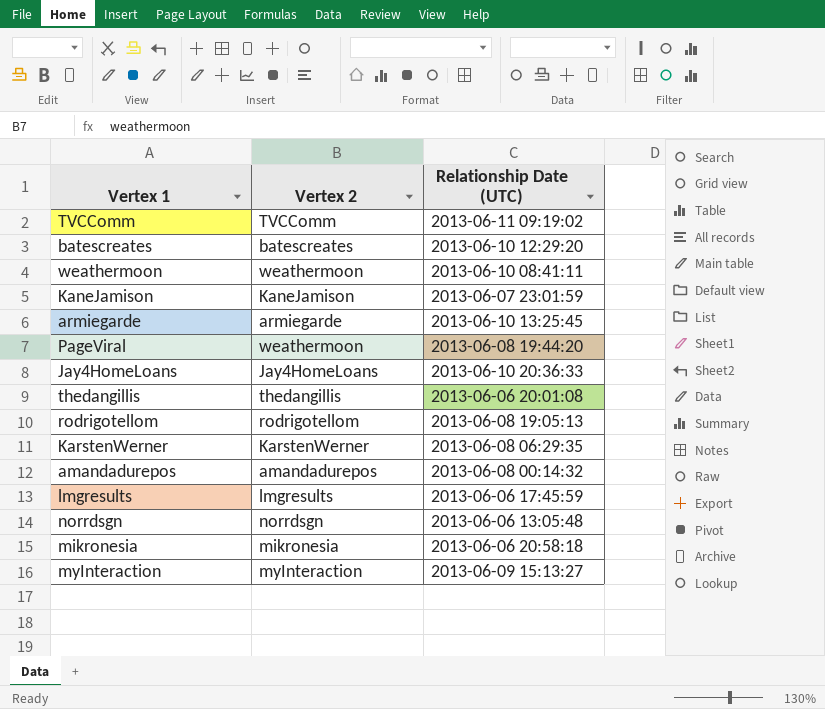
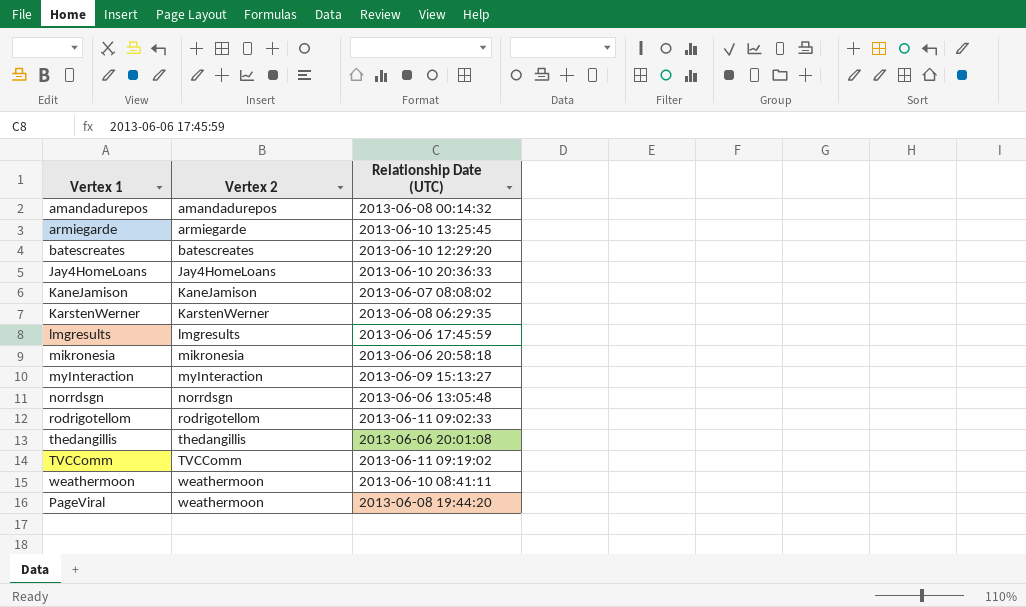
row order: none -> Vertex 2 ascending
KaneJamison | Relationship Date (UTC): 2013-06-07 23:01:59 -> 2013-06-07 08:08:02
rodrigotellom | Relationship Date (UTC): 2013-06-08 19:05:13 -> 2013-06-11 09:02:33

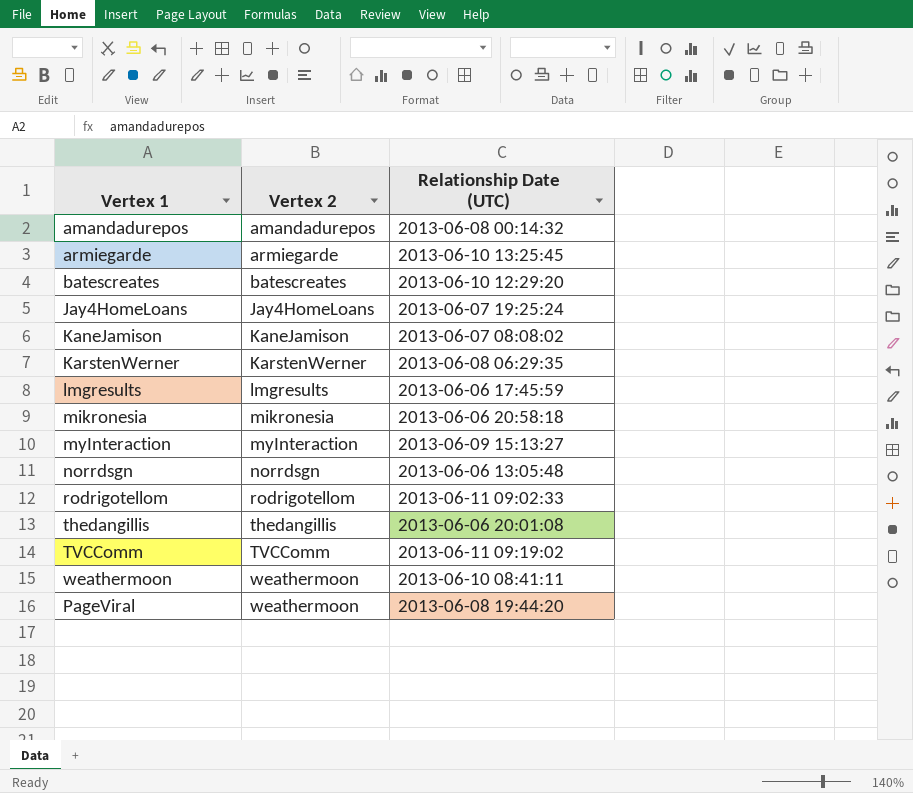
Jay4HomeLoans | Relationship Date (UTC): 2013-06-10 20:36:33 -> 2013-06-07 19:25:24

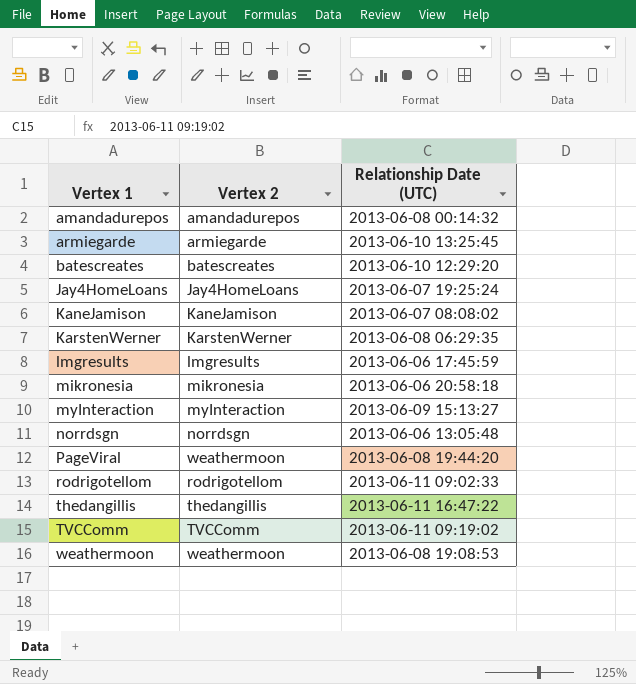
row order: Vertex 2 ascending -> Vertex 1 ascending
thedangillis | Relationship Date (UTC): 2013-06-06 20:01:08 -> 2013-06-11 16:47:22
weathermoon | Relationship Date (UTC): 2013-06-10 08:41:11 -> 2013-06-08 19:08:53

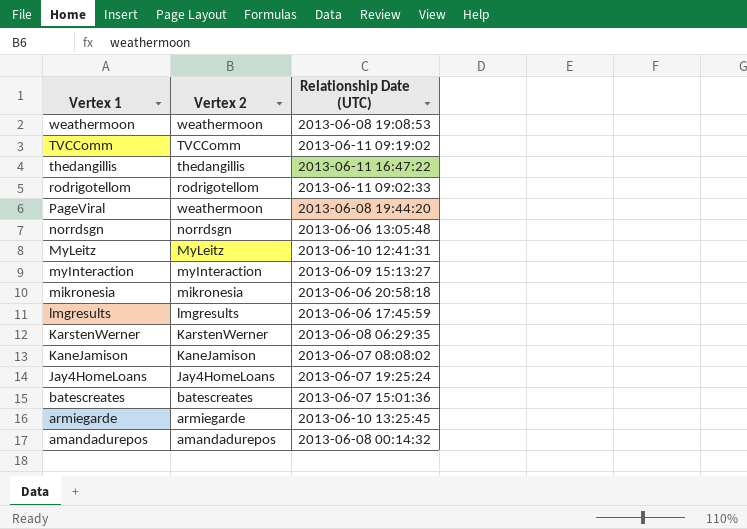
row order: Vertex 1 ascending -> Vertex 1 descending
row MyLeitz: none -> MyLeitz | 2013-06-10 12:41:31
batescreates | Relationship Date (UTC): 2013-06-10 12:29:20 -> 2013-06-07 15:01:36

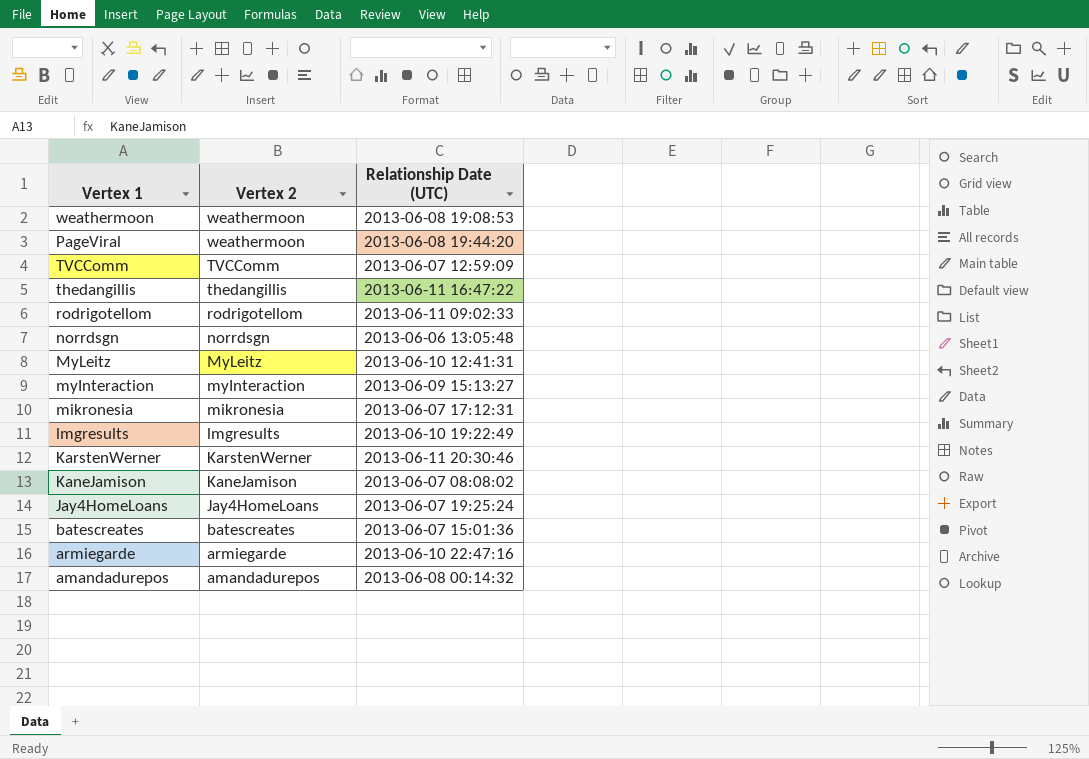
row order: Vertex 1 descending -> Vertex 2 descending
TVCComm | Relationship Date (UTC): 2013-06-11 09:19:02 -> 2013-06-07 12:59:09
mikronesia | Relationship Date (UTC): 2013-06-06 20:58:18 -> 2013-06-07 17:12:31
lmgresults | Relationship Date (UTC): 2013-06-06 17:45:59 -> 2013-06-10 19:22:49
KarstenWerner | Relationship Date (UTC): 2013-06-08 06:29:35 -> 2013-06-11 20:30:46
armiegarde | Relationship Date (UTC): 2013-06-10 13:25:45 -> 2013-06-10 22:47:16

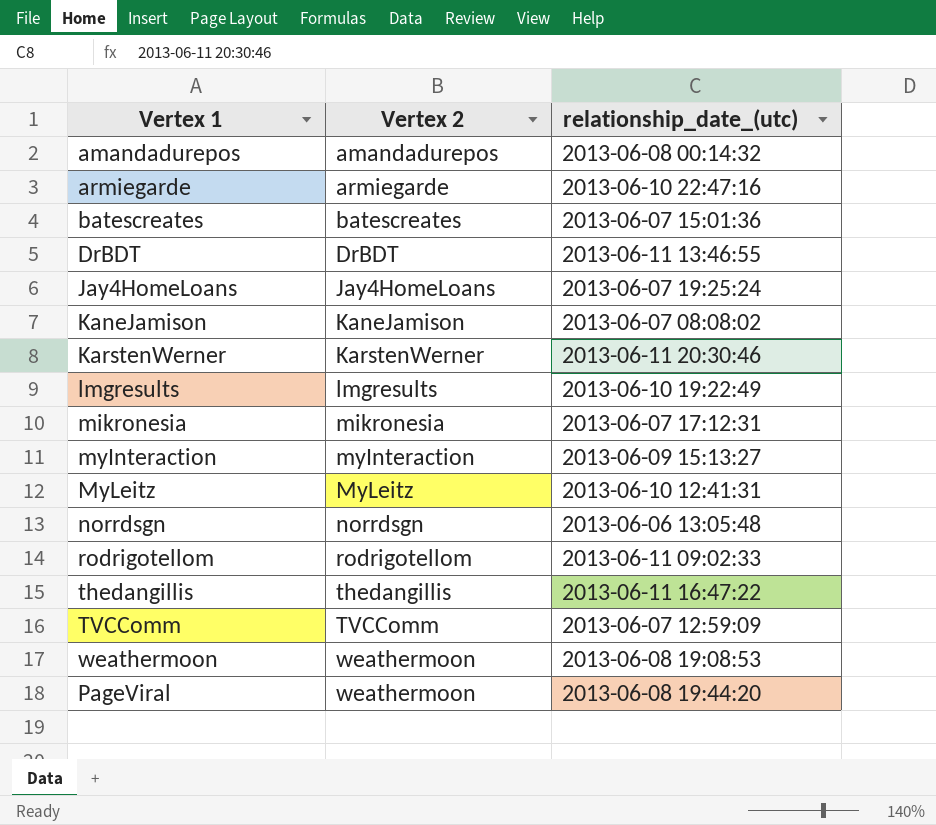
row order: Vertex 2 descending -> Vertex 2 ascending
column name: Relationship Date (UTC) -> relationship_date_(utc)
row DrBDT: none -> DrBDT | 2013-06-11 13:46:55

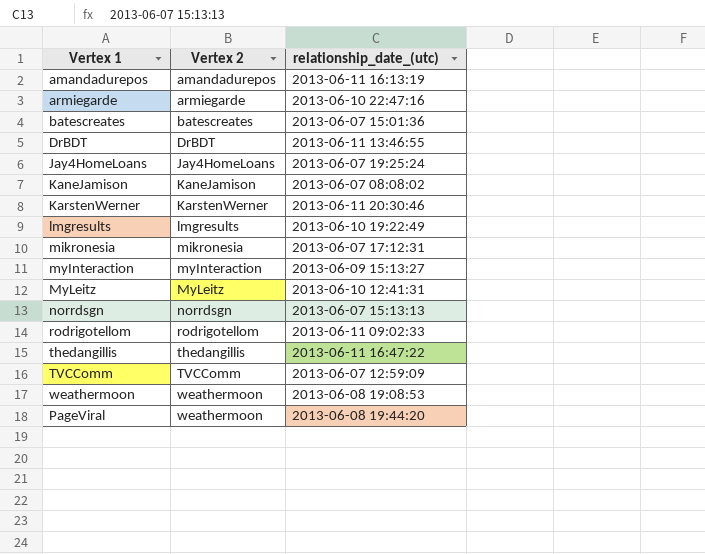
amandadurepos | relationship_date_(utc): 2013-06-08 00:14:32 -> 2013-06-11 16:13:19
norrdsgn | relationship_date_(utc): 2013-06-06 13:05:48 -> 2013-06-07 15:13:13

